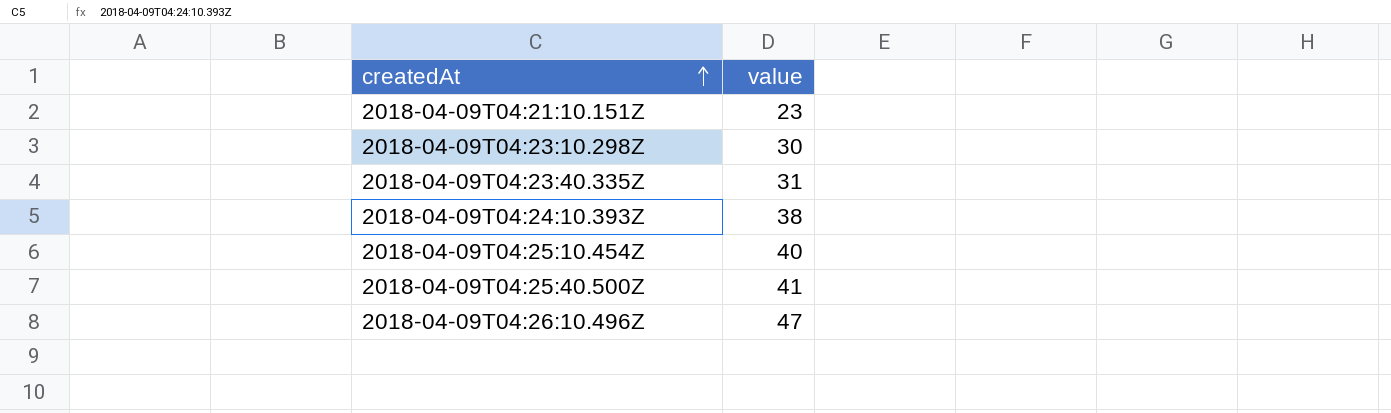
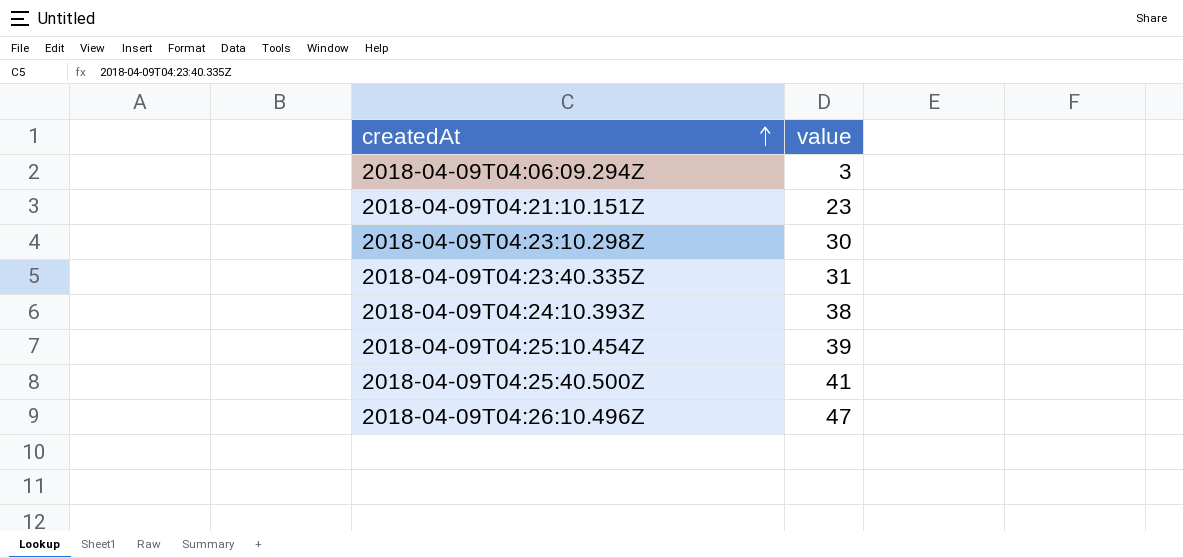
row 2018-04-09T04:06:09.294Z: none -> 3
2018-04-09T04:25:10.454Z | value: 40 -> 39

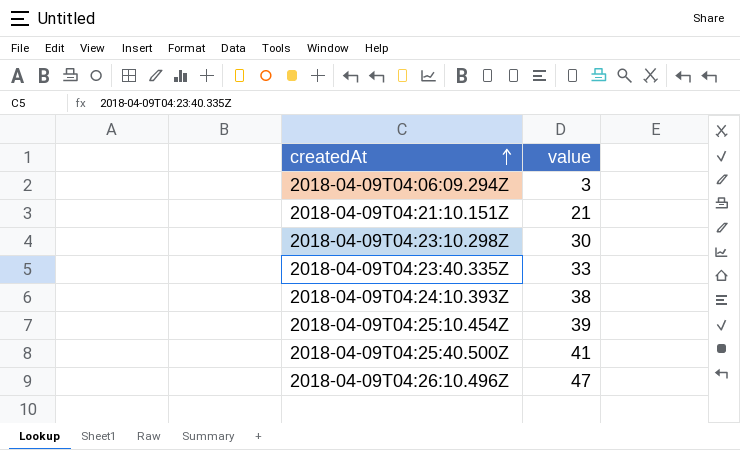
2018-04-09T04:21:10.151Z | value: 23 -> 21
2018-04-09T04:23:40.335Z | value: 31 -> 33

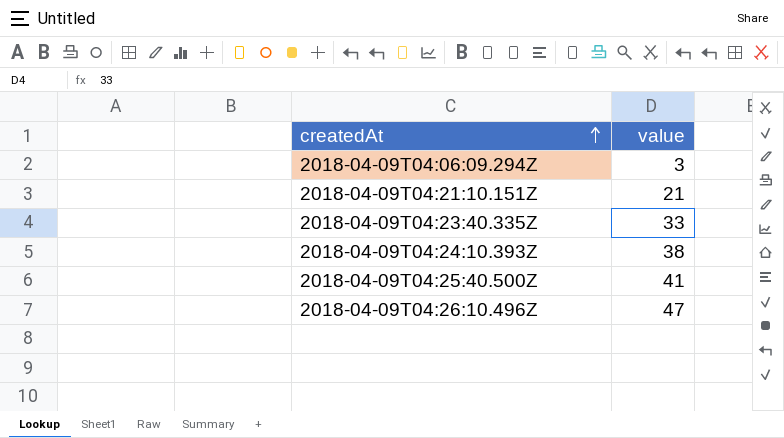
row 2018-04-09T04:23:10.298Z: 30 -> none
row 2018-04-09T04:25:10.454Z: 39 -> none

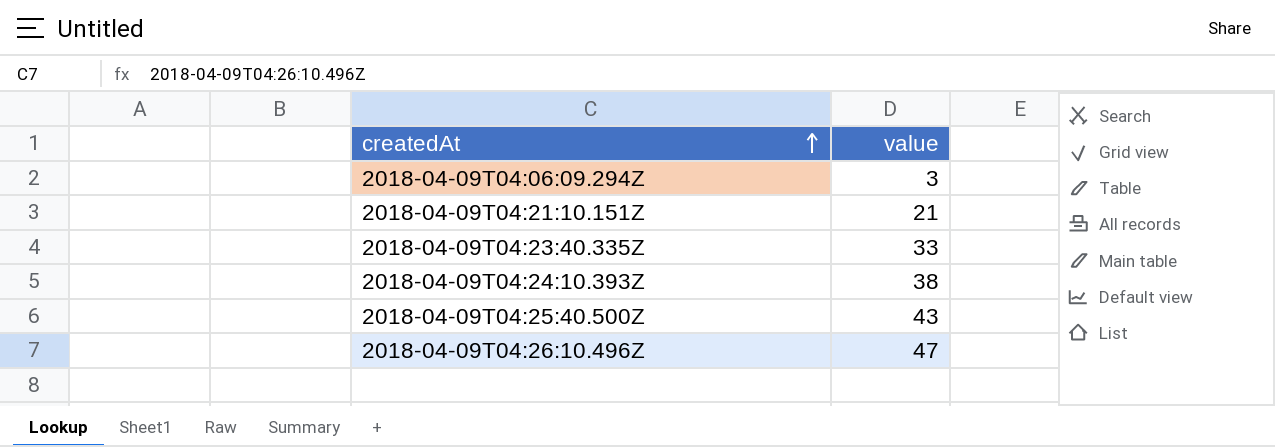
2018-04-09T04:25:40.500Z | value: 41 -> 43

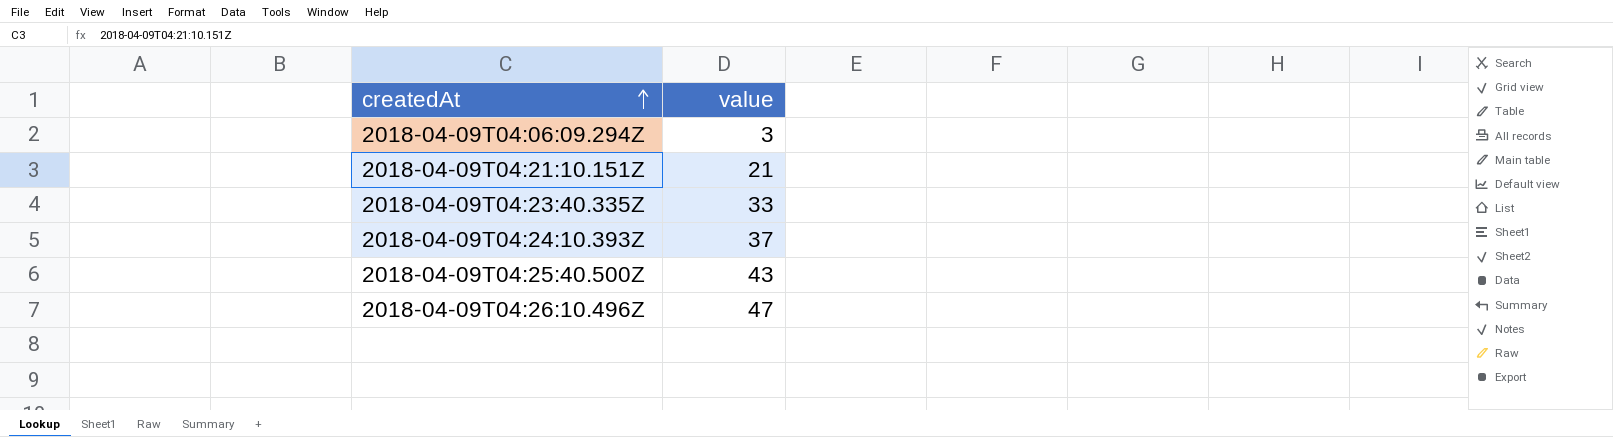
2018-04-09T04:24:10.393Z | value: 38 -> 37

